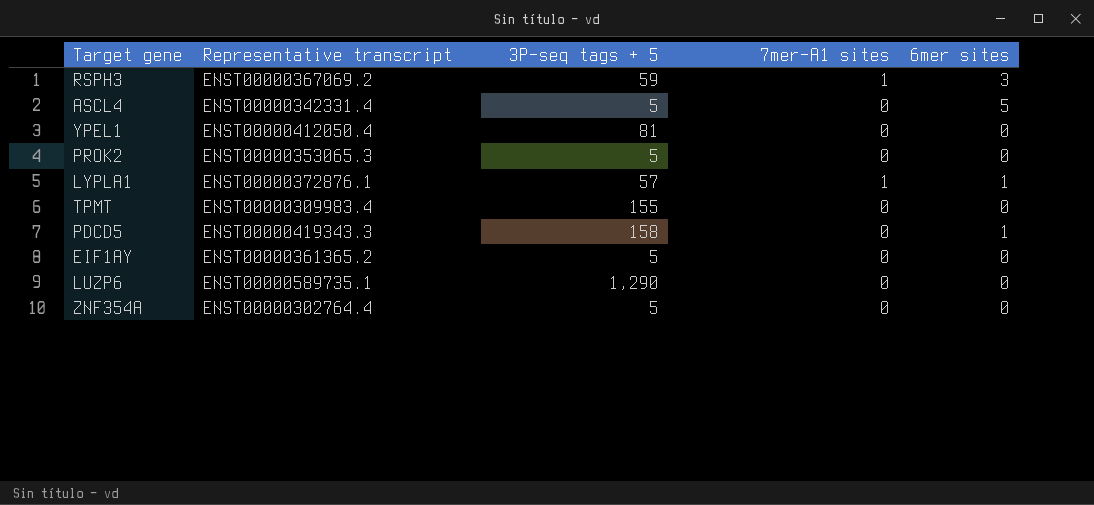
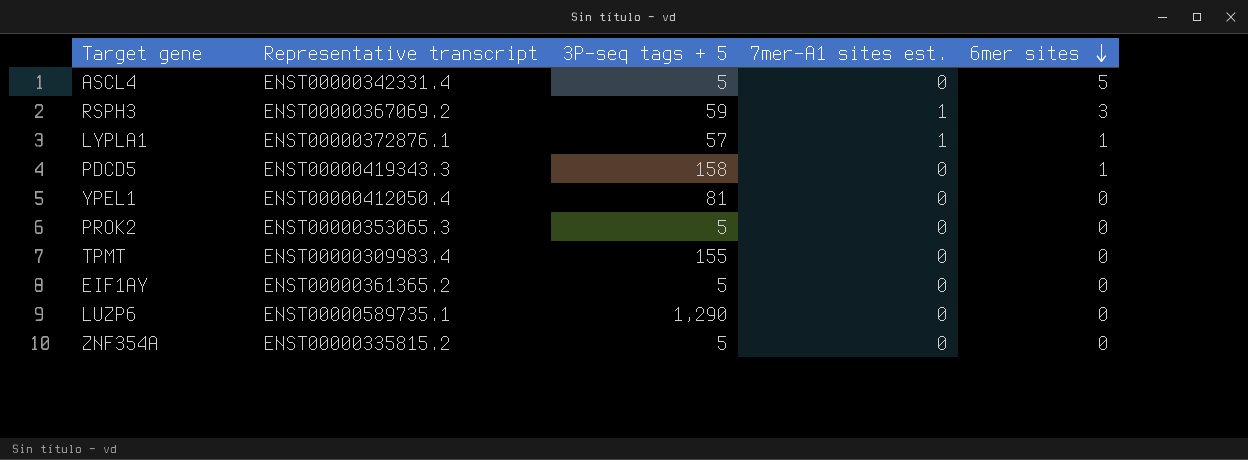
row order: none -> 6mer sites descending
column name: 7mer-A1 sites -> 7mer-A1 sites est.
ZNF354A | Representative transcript: ENST00000302764.4 -> ENST00000335815.2

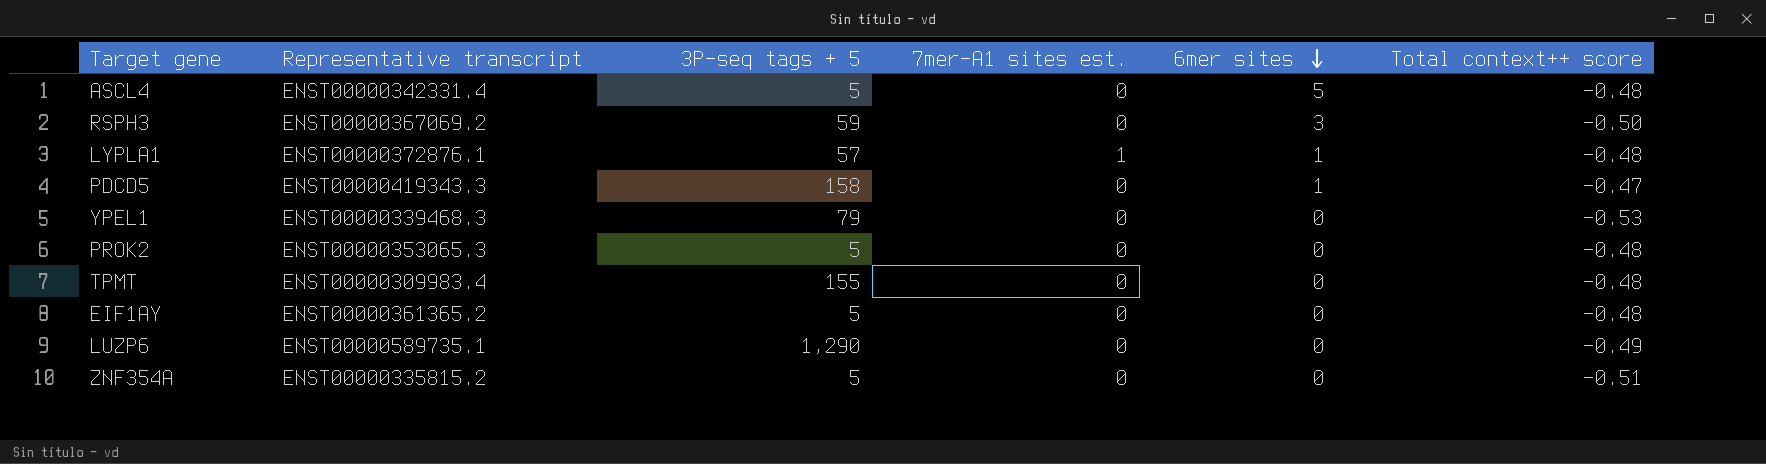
column Total context++ score | position: none -> 6
RSPH3 | 7mer-A1 sites est.: 1 -> 0
YPEL1 | Representative transcript: ENST00000412050.4 -> ENST00000339468.3
YPEL1 | 3P-seq tags + 5: 81 -> 79

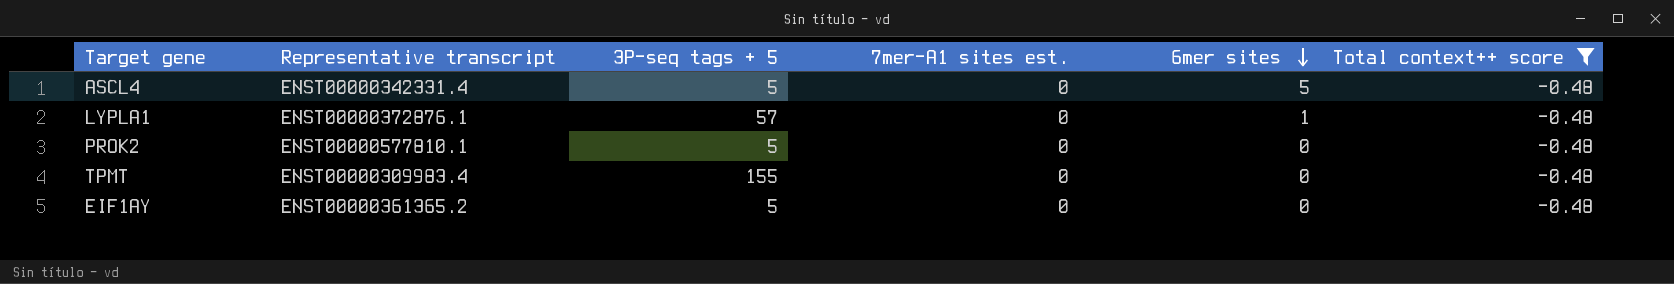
filter: none -> Total context++ score = -0.48
LYPLA1 | 7mer-A1 sites est.: 1 -> 0
PROK2 | Representative transcript: ENST00000353065.3 -> ENST00000577810.1

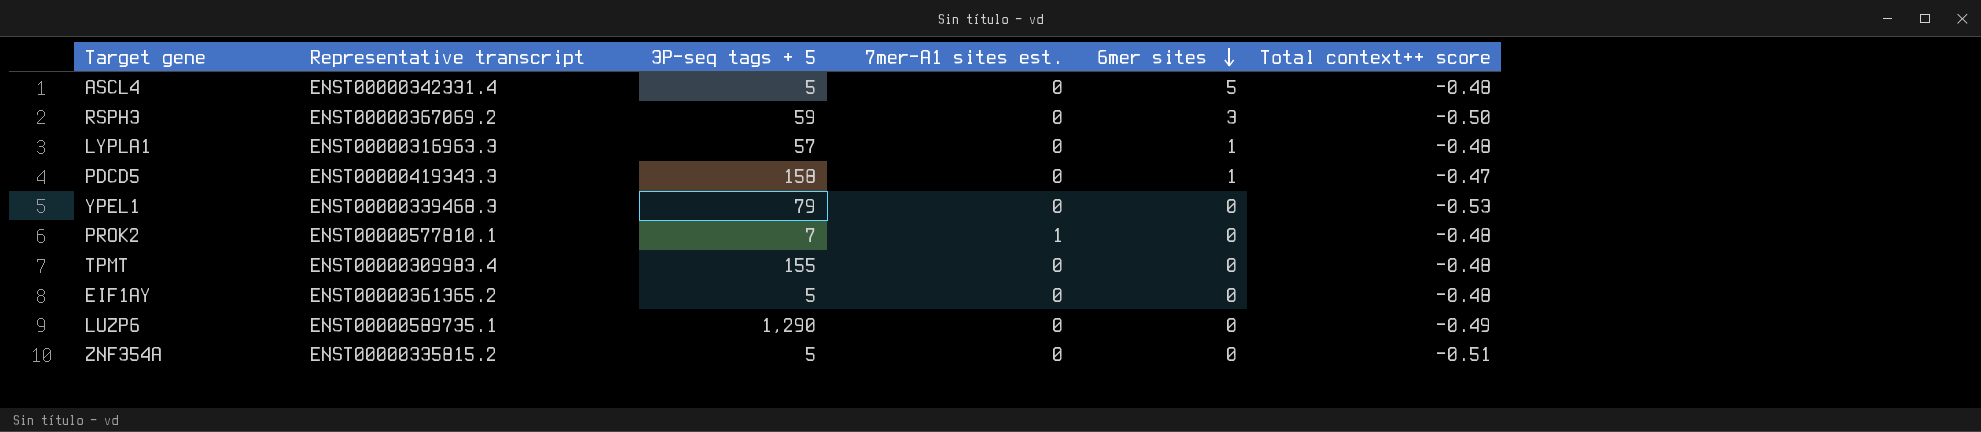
filter: Total context++ score = -0.48 -> none
LYPLA1 | Representative transcript: ENST00000372876.1 -> ENST00000316963.3
PROK2 | 3P-seq tags + 5: 5 -> 7
PROK2 | 7mer-A1 sites est.: 0 -> 1

